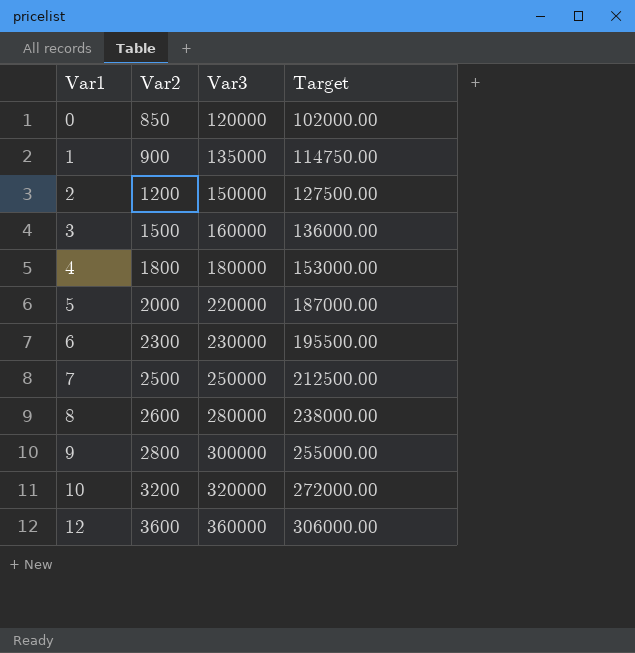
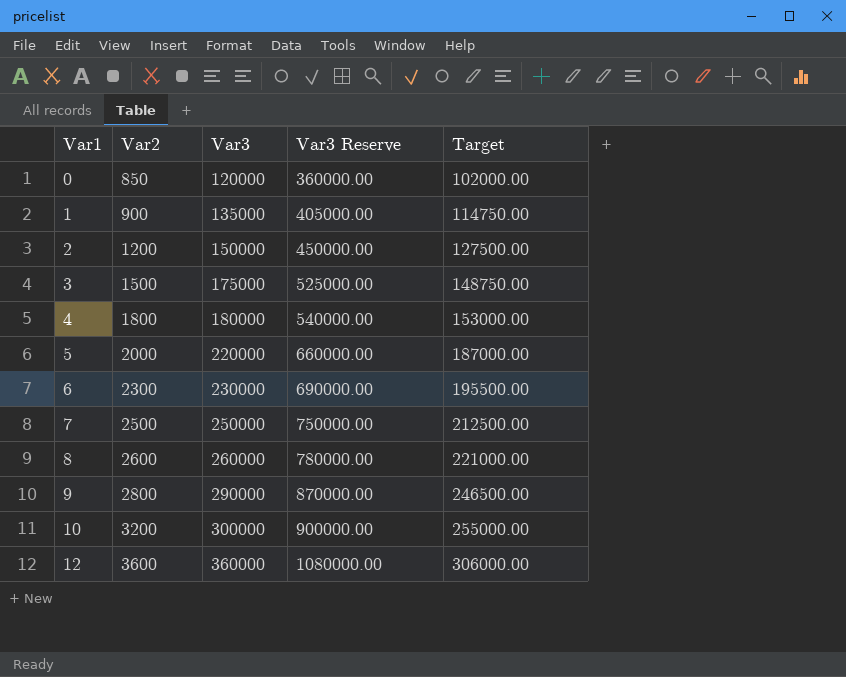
column Var3 Reserve | formula: none -> [Var3] * 3
3 | Var3: 160000 -> 175000
3 | Target: 136000.00 -> 148750.00
8 | Var3: 280000 -> 260000
8 | Target: 238000.00 -> 221000.00
9 | Var3: 300000 -> 290000
9 | Target: 255000.00 -> 246500.00
10 | Var3: 320000 -> 300000
10 | Target: 272000.00 -> 255000.00

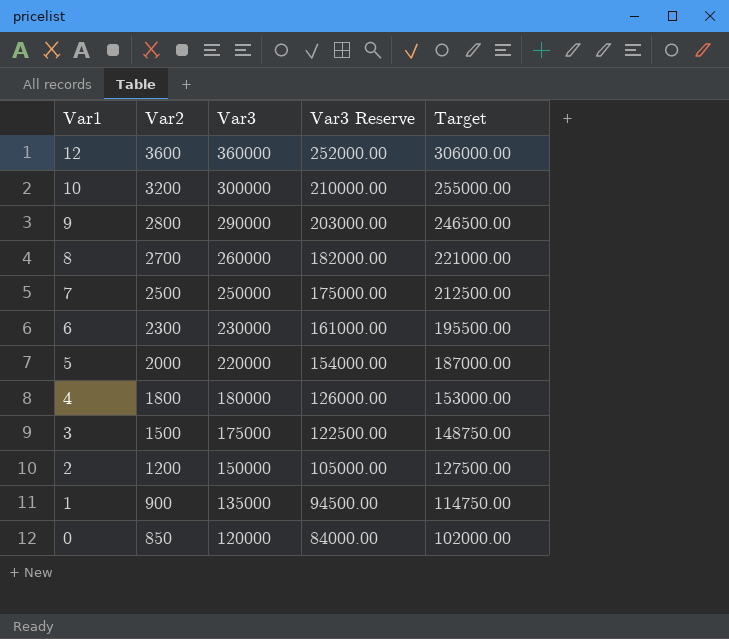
row order: Var1 ascending -> Var1 descending
column Var3 Reserve | formula: [Var3] * 3 -> [Var3] * 0.7
8 | Var2: 2600 -> 2700

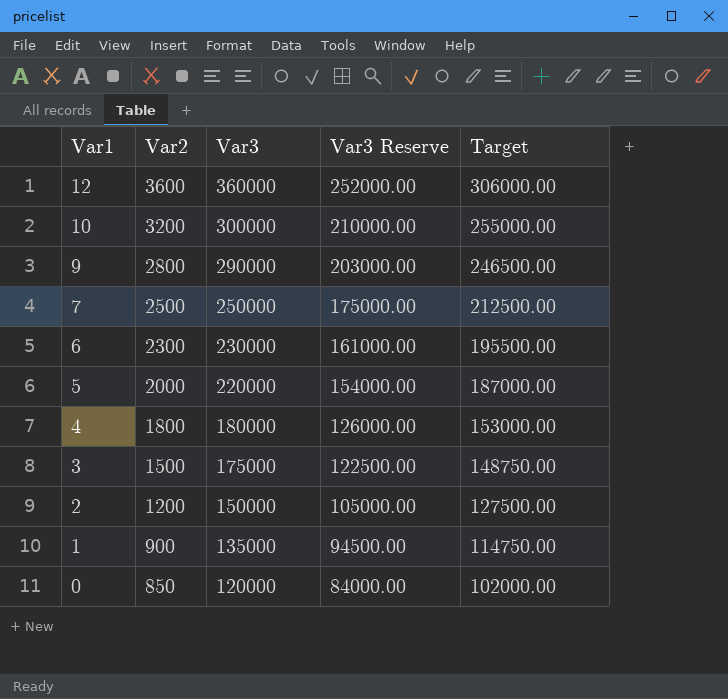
row 8: 2700 | 260000 | 182000.00 | 221000.00 -> none

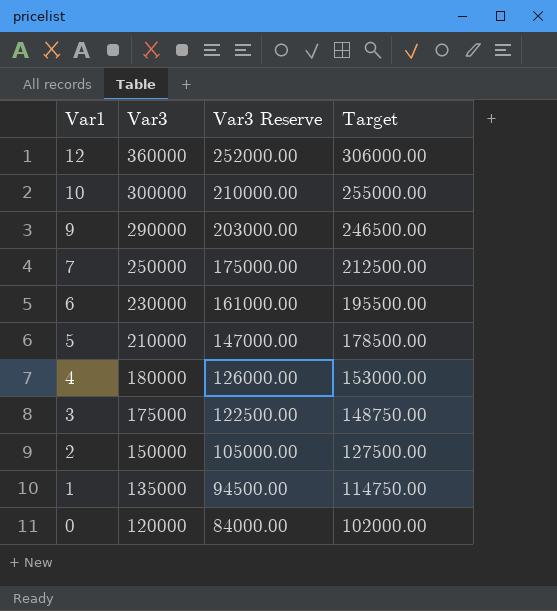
column Var2 | position: 2 -> none
5 | Var3: 220000 -> 210000
5 | Var3 Reserve: 154000.00 -> 147000.00
5 | Target: 187000.00 -> 178500.00

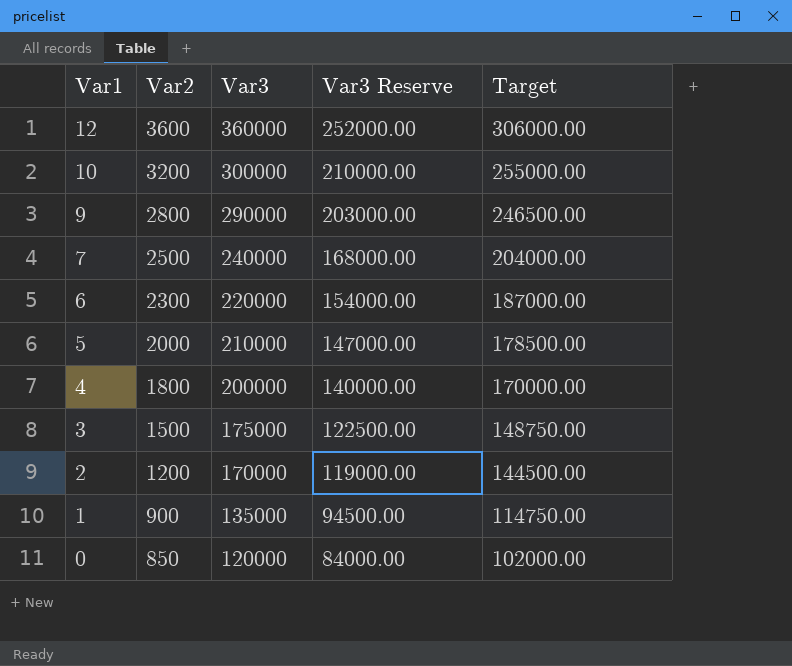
column Var2 | position: none -> 2
7 | Var3: 250000 -> 240000
7 | Var3 Reserve: 175000.00 -> 168000.00
7 | Target: 212500.00 -> 204000.00
6 | Var3: 230000 -> 220000
6 | Var3 Reserve: 161000.00 -> 154000.00
6 | Target: 195500.00 -> 187000.00
4 | Var3: 180000 -> 200000
4 | Var3 Reserve: 126000.00 -> 140000.00
4 | Target: 153000.00 -> 170000.00
2 | Var3: 150000 -> 170000
2 | Var3 Reserve: 105000.00 -> 119000.00
2 | Target: 127500.00 -> 144500.00

